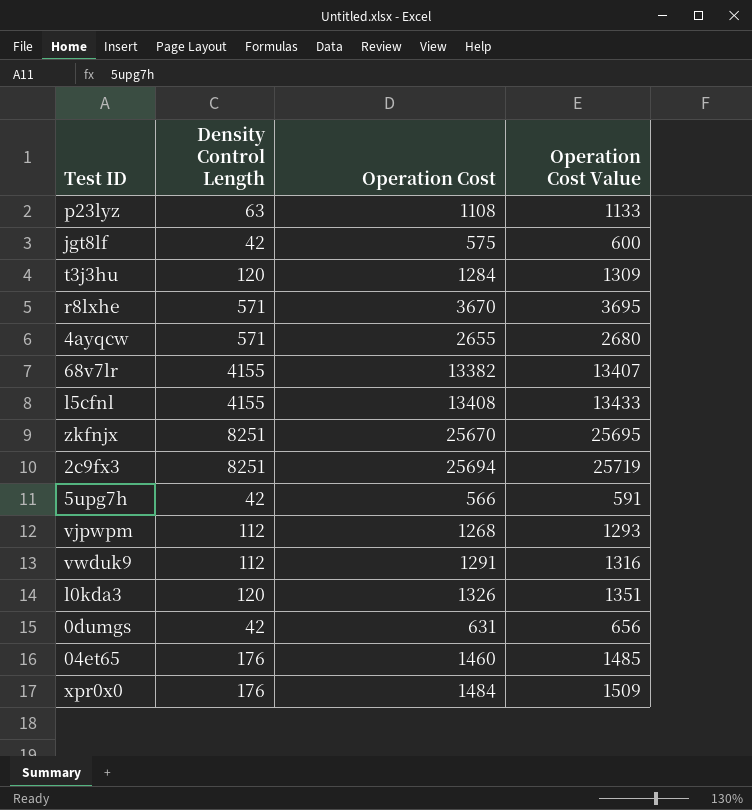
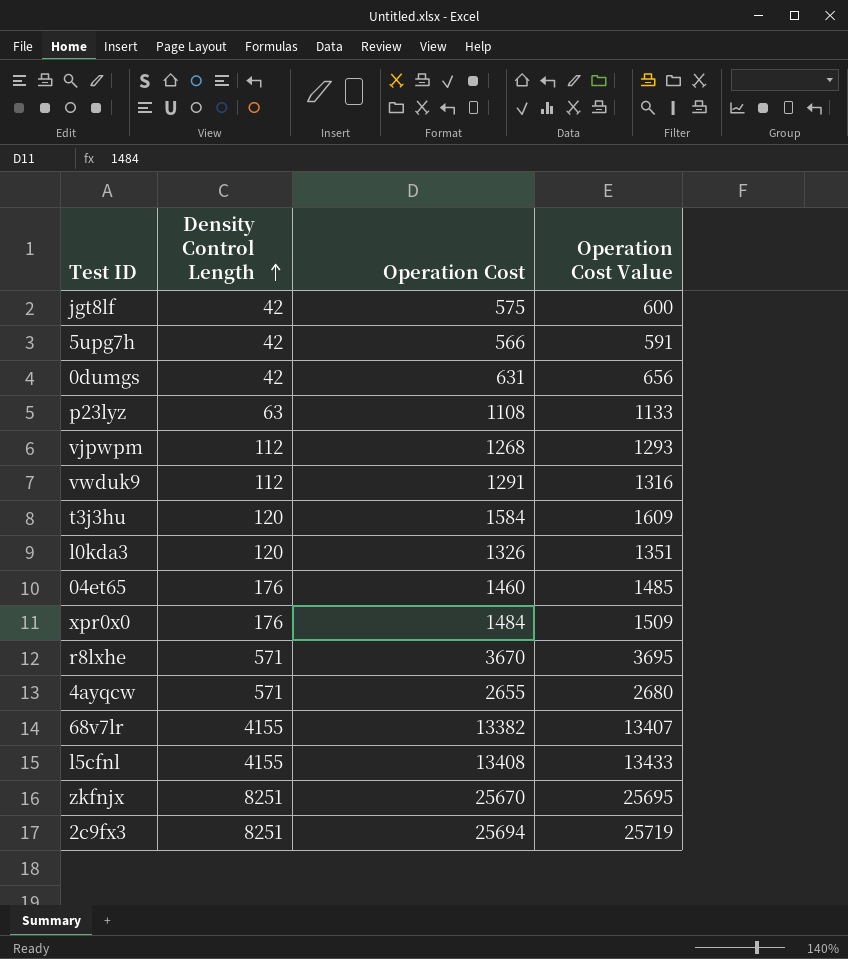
row order: none -> Density Control Length ascending
t3j3hu | Operation Cost: 1284 -> 1584
t3j3hu | Operation Cost Value: 1309 -> 1609

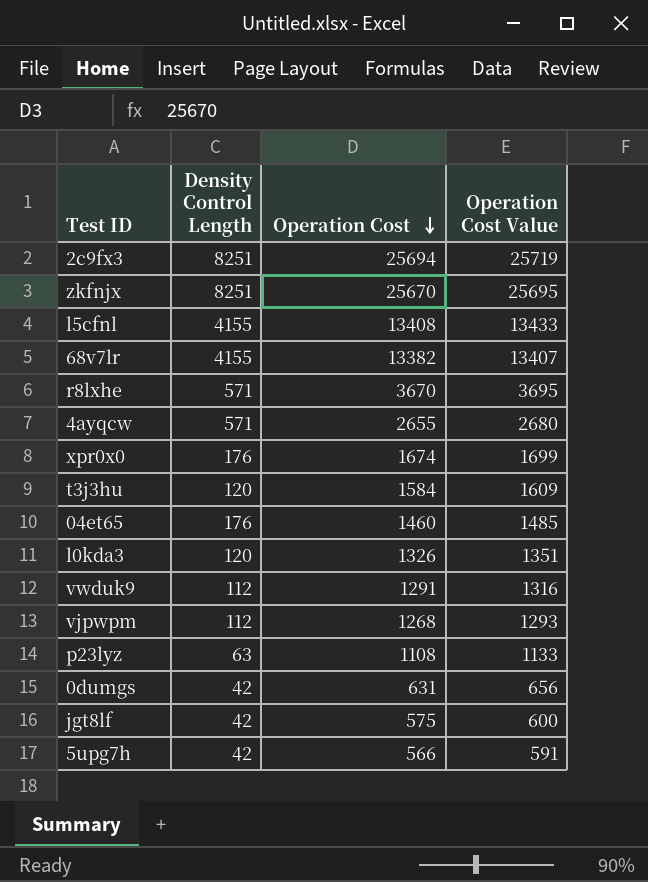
row order: Density Control Length ascending -> Operation Cost descending
xpr0x0 | Operation Cost: 1484 -> 1674
xpr0x0 | Operation Cost Value: 1509 -> 1699

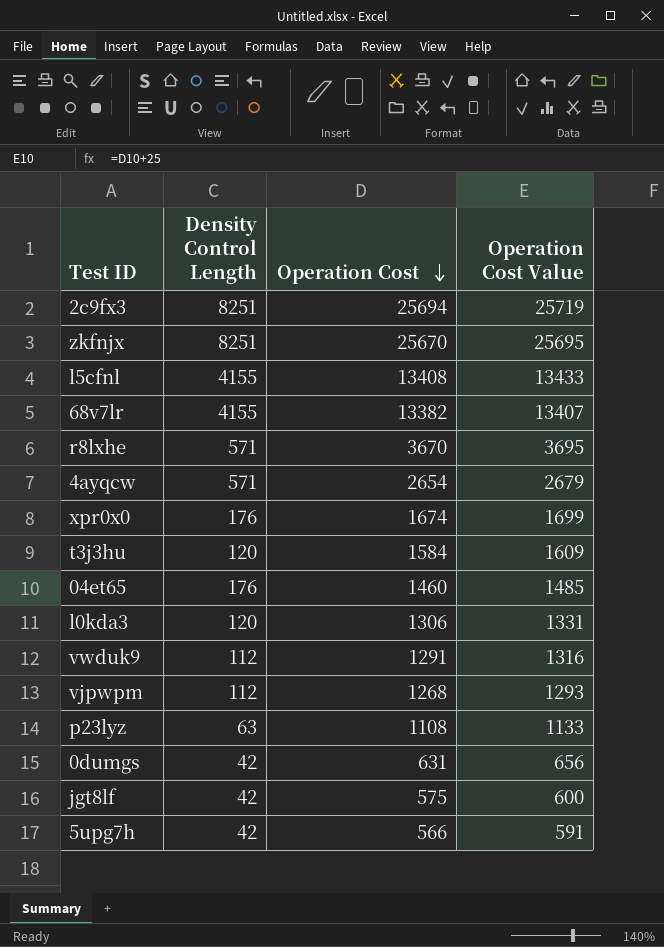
4ayqcw | Operation Cost: 2655 -> 2654
4ayqcw | Operation Cost Value: 2680 -> 2679
l0kda3 | Operation Cost: 1326 -> 1306
l0kda3 | Operation Cost Value: 1351 -> 1331

